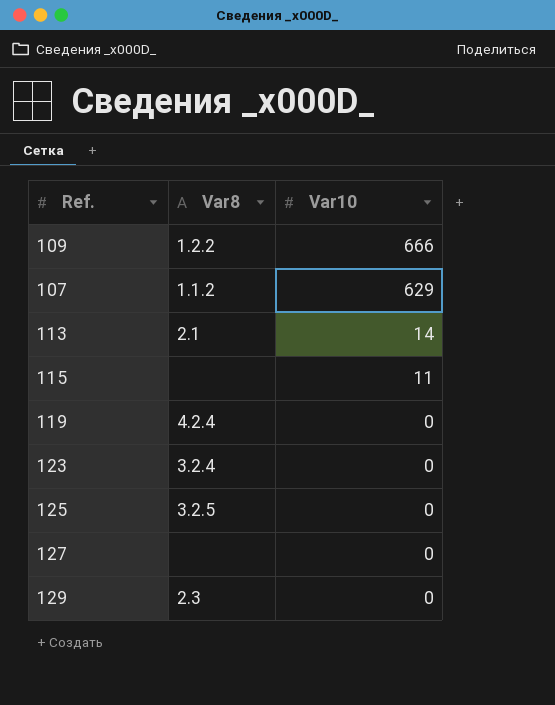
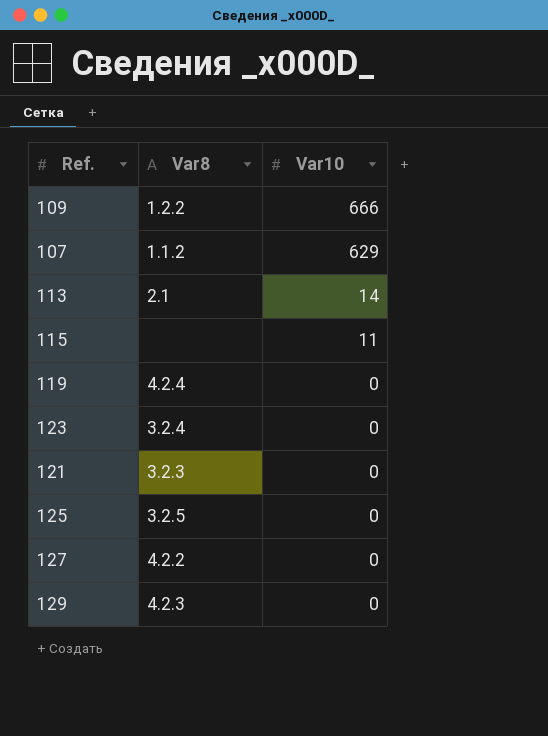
row 121: none -> 3.2.3 | 0
127 | Var8: none -> 4.2.2
129 | Var8: 2.3 -> 4.2.3

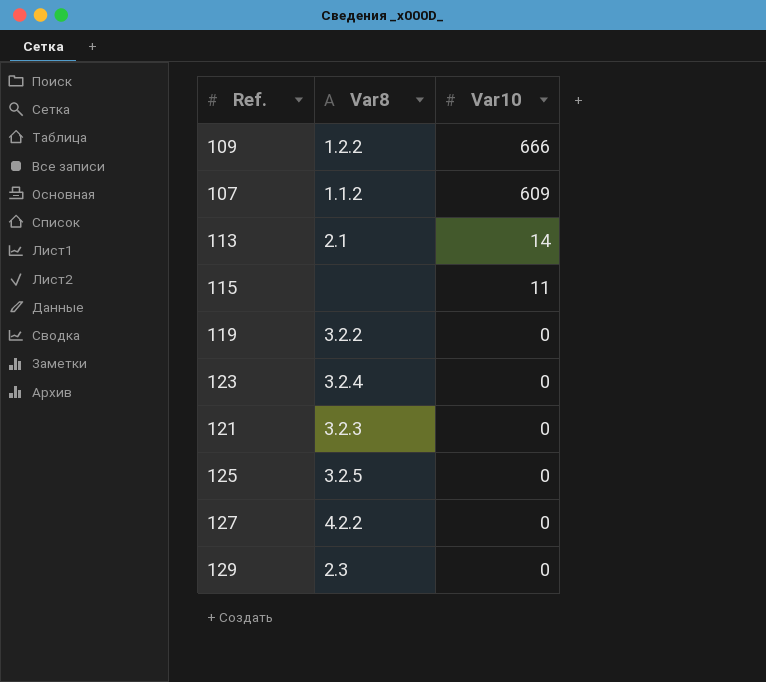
107 | Var10: 629 -> 609
119 | Var8: 4.2.4 -> 3.2.2
129 | Var8: 4.2.3 -> 2.3

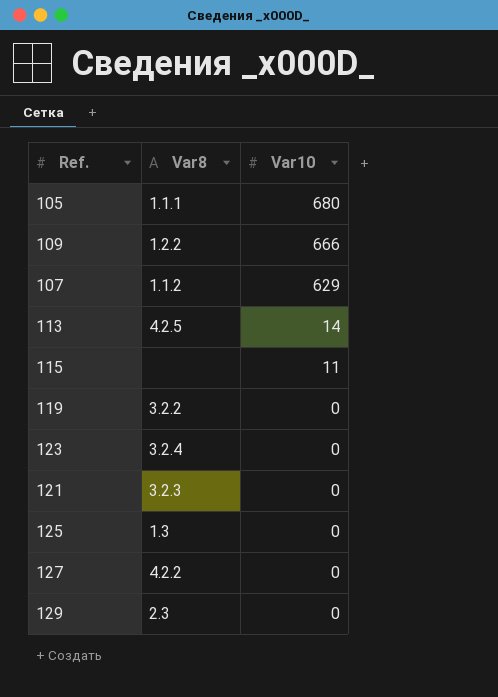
row 105: none -> 1.1.1 | 680
107 | Var10: 609 -> 629
113 | Var8: 2.1 -> 4.2.5
125 | Var8: 3.2.5 -> 1.3

